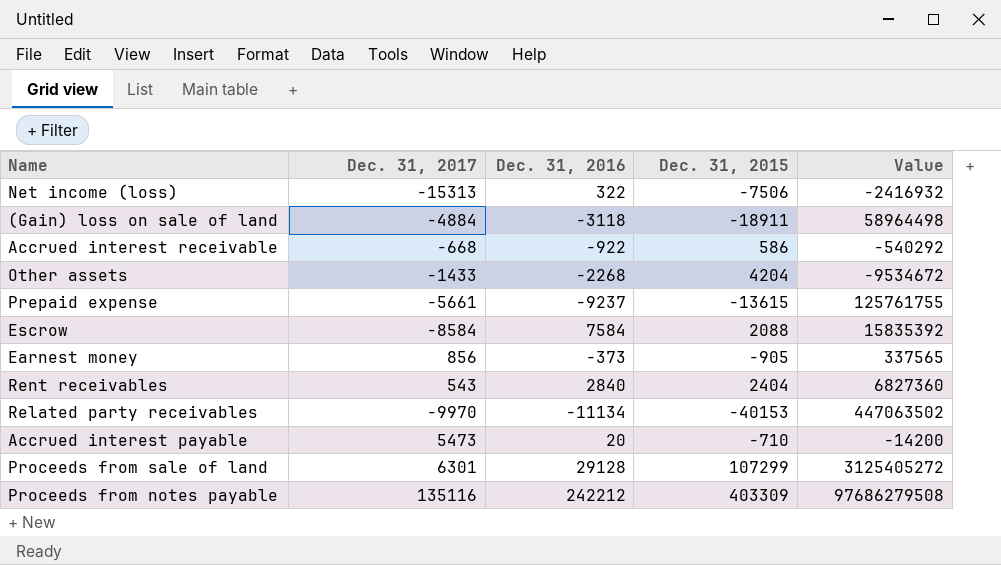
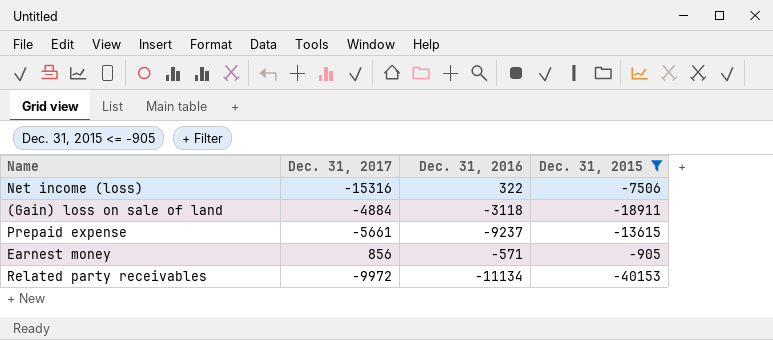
filter: none -> Dec. 31, 2015 <= -905
column Value | formula: [Dec. 31, 2016] * [Dec. 31, 2015] -> none
Net income (loss) | Dec. 31, 2017: -15313 -> -15316
Earnest money | Dec. 31, 2016: -373 -> -571
Related party receivables | Dec. 31, 2017: -9970 -> -9972

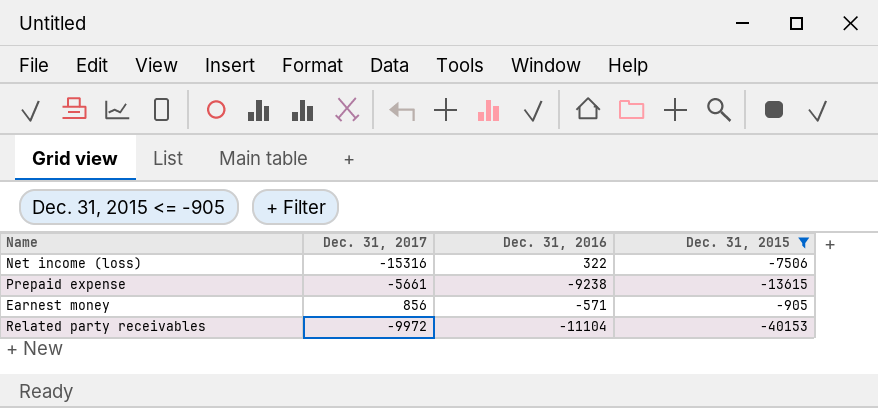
row (Gain) loss on sale of land: -4884 | -3118 | -18911 -> none
Prepaid expense | Dec. 31, 2016: -9237 -> -9238
Related party receivables | Dec. 31, 2016: -11134 -> -11104

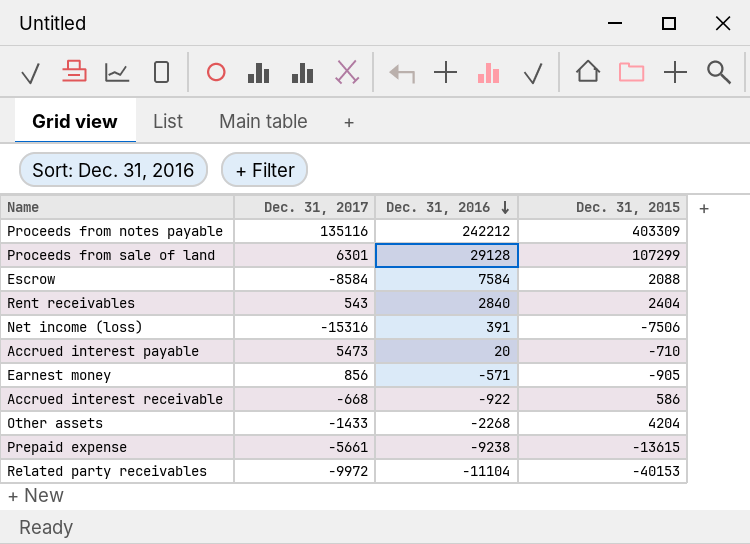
filter: Dec. 31, 2015 <= -905 -> none
row order: none -> Dec. 31, 2016 descending
Net income (loss) | Dec. 31, 2016: 322 -> 391

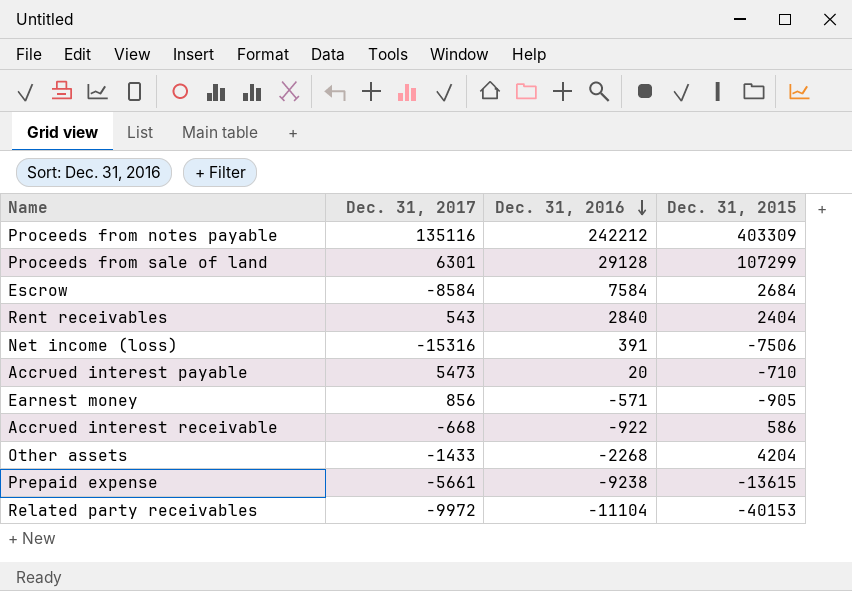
Escrow | Dec. 31, 2015: 2088 -> 2684

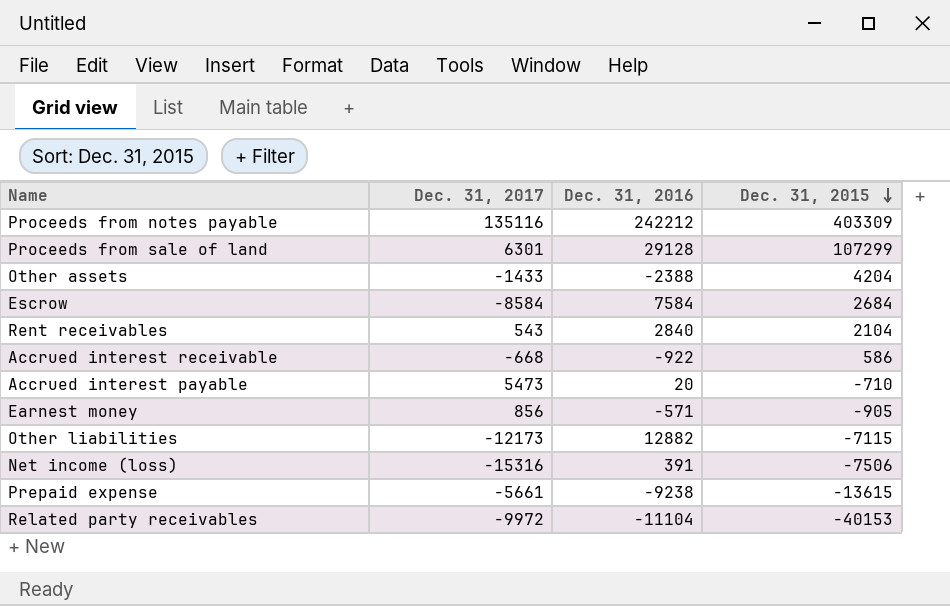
row order: Dec. 31, 2016 descending -> Dec. 31, 2015 descending
Other assets | Dec. 31, 2016: -2268 -> -2388
Rent receivables | Dec. 31, 2015: 2404 -> 2104
row Other liabilities: none -> -12173 | 12882 | -7115

